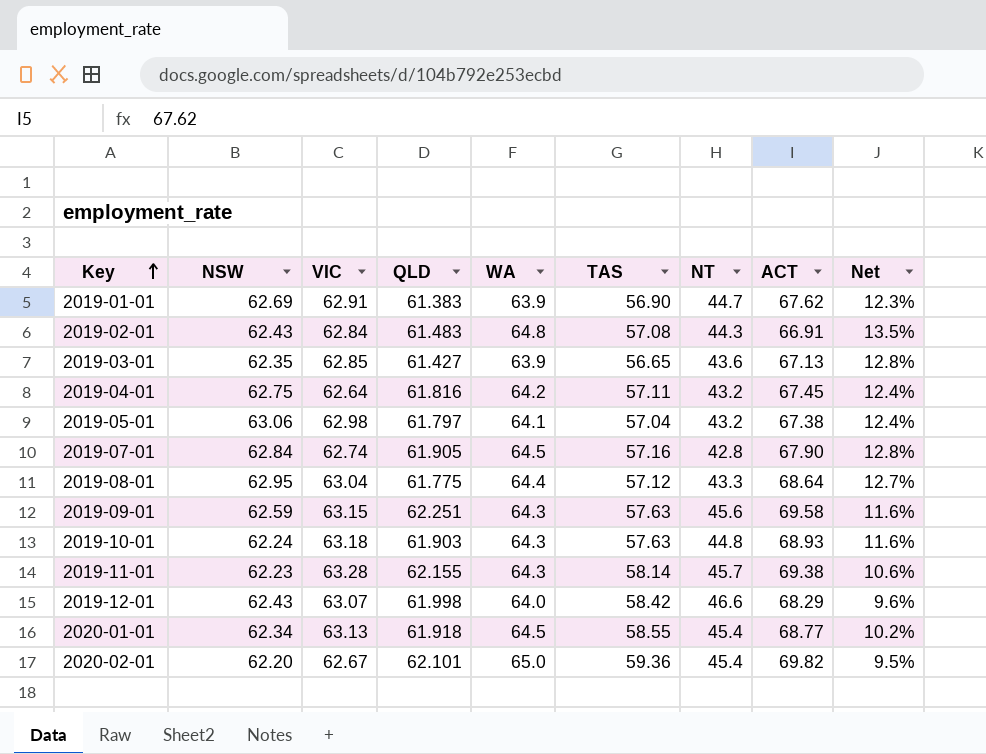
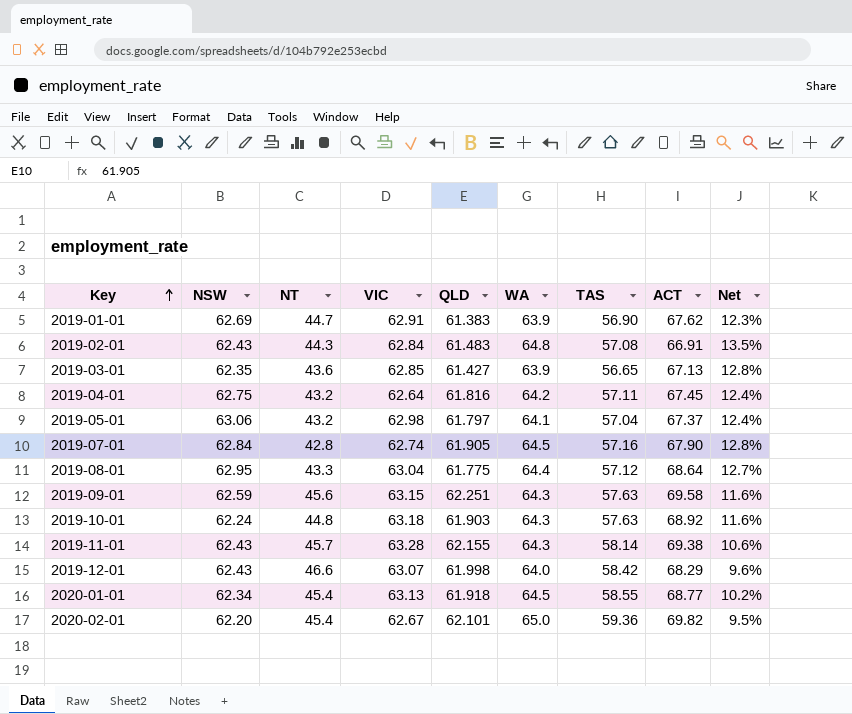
column NT | position: 7 -> 3
2019-05-01 | ACT: 67.38 -> 67.37
2019-10-01 | ACT: 68.93 -> 68.92
2019-11-01 | NSW: 62.23 -> 62.43

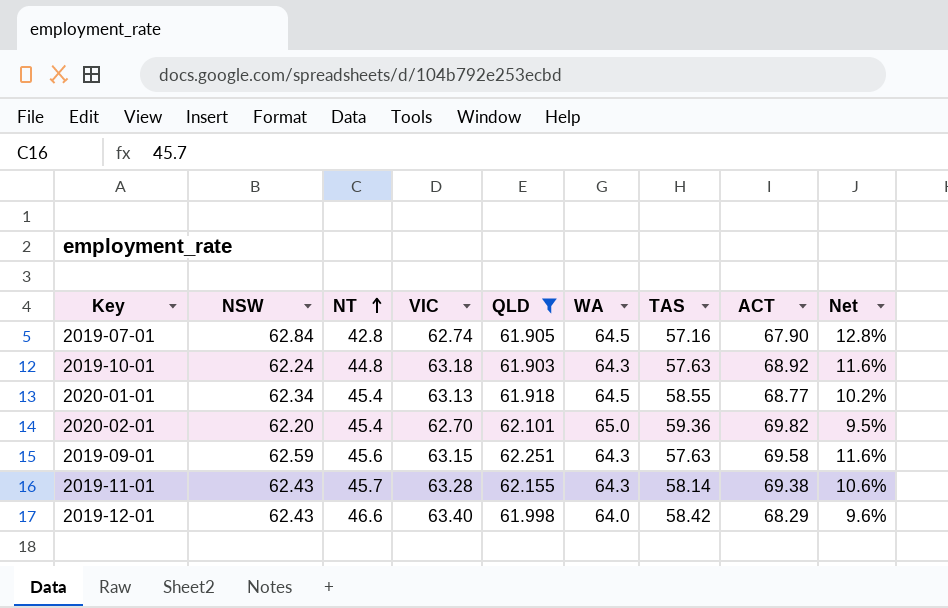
filter: none -> QLD >= 61.903
row order: Key ascending -> NT ascending
2020-02-01 | VIC: 62.67 -> 62.70
2019-12-01 | VIC: 63.07 -> 63.40

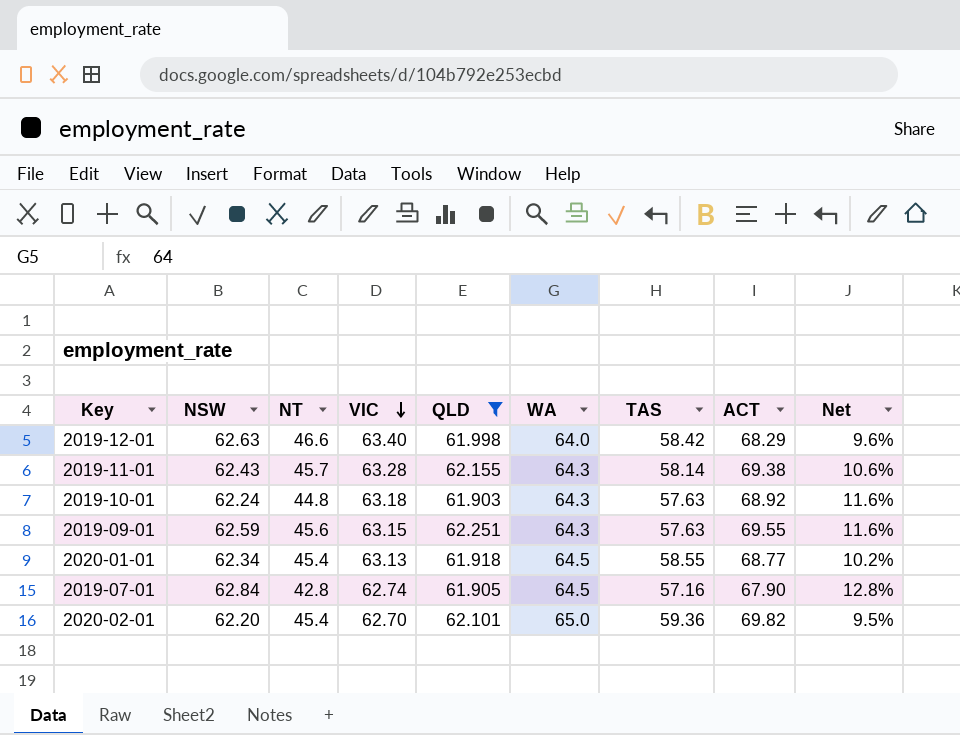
row order: NT ascending -> VIC descending
2019-12-01 | NSW: 62.43 -> 62.63
2019-09-01 | ACT: 69.58 -> 69.55

